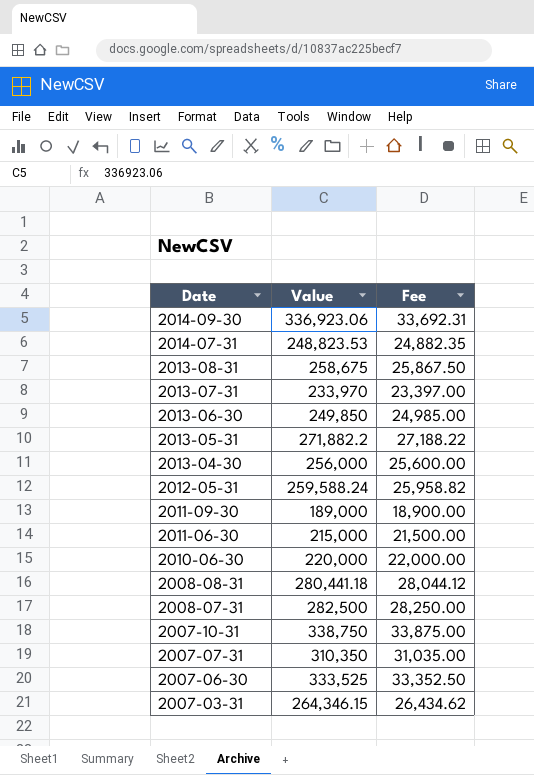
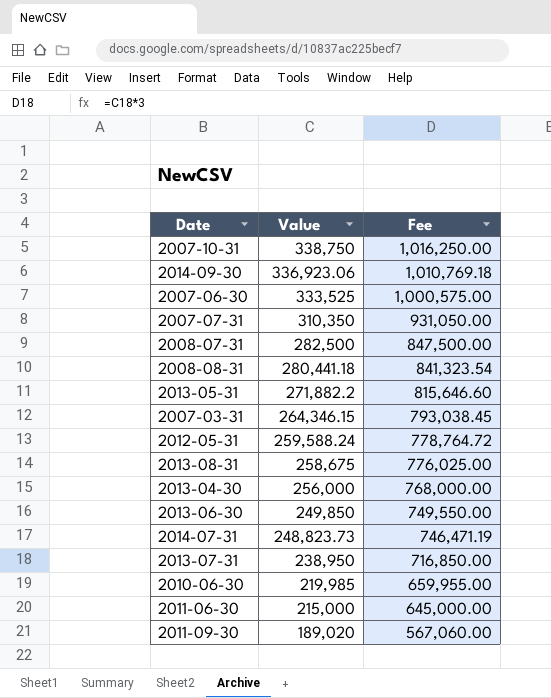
row order: Date descending -> Value descending
column Fee | formula: [Value] * 0.1 -> [Value] * 3
2014-07-31 | Value: 248,823.53 -> 248,823.73
2013-07-31 | Value: 233,970 -> 238,950
2010-06-30 | Value: 220,000 -> 219,985
2011-09-30 | Value: 189,000 -> 189,020

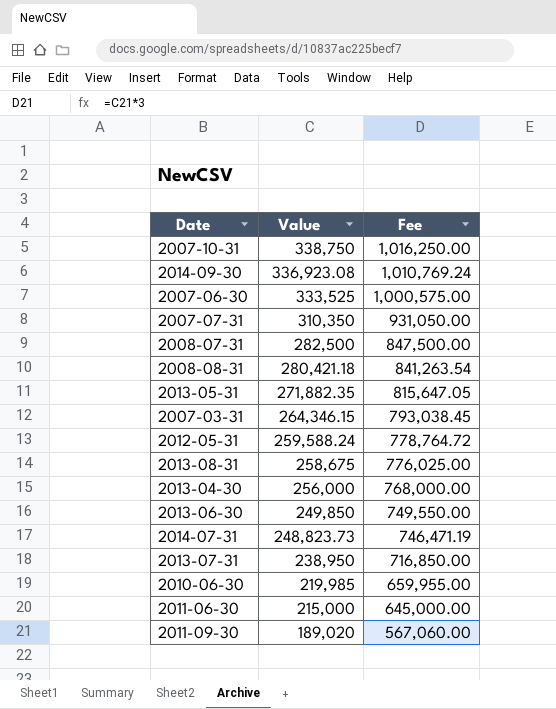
2014-09-30 | Value: 336,923.06 -> 336,923.08
2014-09-30 | Fee: 1,010,769.18 -> 1,010,769.24
2008-08-31 | Value: 280,441.18 -> 280,421.18
2008-08-31 | Fee: 841,323.54 -> 841,263.54
2013-05-31 | Value: 271,882.2 -> 271,882.35
2013-05-31 | Fee: 815,646.60 -> 815,647.05

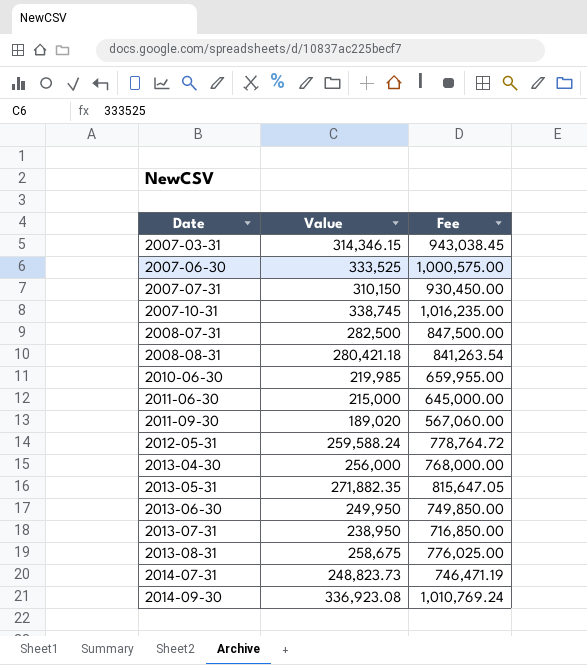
row order: Value descending -> Date ascending
2007-03-31 | Value: 264,346.15 -> 314,346.15
2007-03-31 | Fee: 793,038.45 -> 943,038.45
2007-07-31 | Value: 310,350 -> 310,150
2007-07-31 | Fee: 931,050.00 -> 930,450.00
2007-10-31 | Value: 338,750 -> 338,745
2007-10-31 | Fee: 1,016,250.00 -> 1,016,235.00
2013-06-30 | Value: 249,850 -> 249,950
2013-06-30 | Fee: 749,550.00 -> 749,850.00

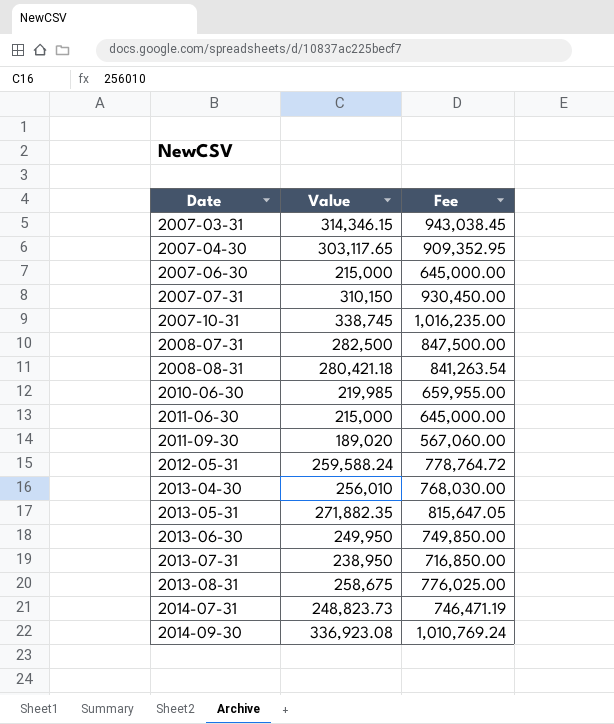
row 2007-04-30: none -> 303,117.65 | 909,352.95
2007-06-30 | Value: 333,525 -> 215,000
2007-06-30 | Fee: 1,000,575.00 -> 645,000.00
2013-04-30 | Value: 256,000 -> 256,010
2013-04-30 | Fee: 768,000.00 -> 768,030.00

